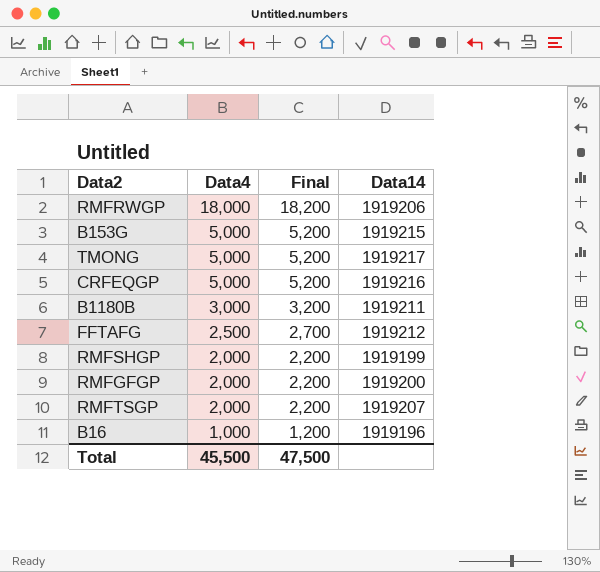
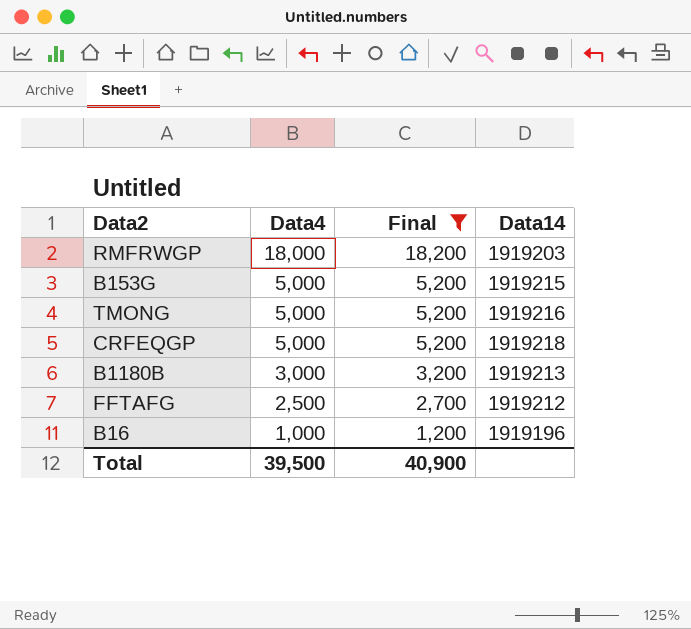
filter: none -> Final != 2,200
RMFRWGP | Data14: 1919206 -> 1919203
TMONG | Data14: 1919217 -> 1919216
CRFEQGP | Data14: 1919216 -> 1919218
B1180B | Data14: 1919211 -> 1919213
Total | Data4: 45,500 -> 39,500
Total | Final: 47,500 -> 40,900

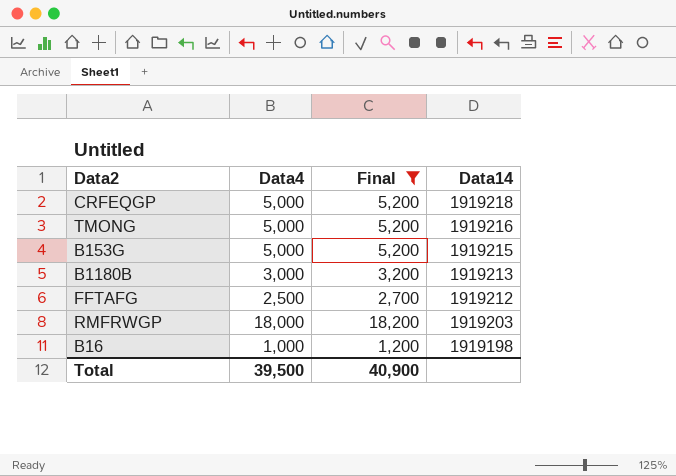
row order: Data4 descending -> Data14 descending
B16 | Data14: 1919196 -> 1919198

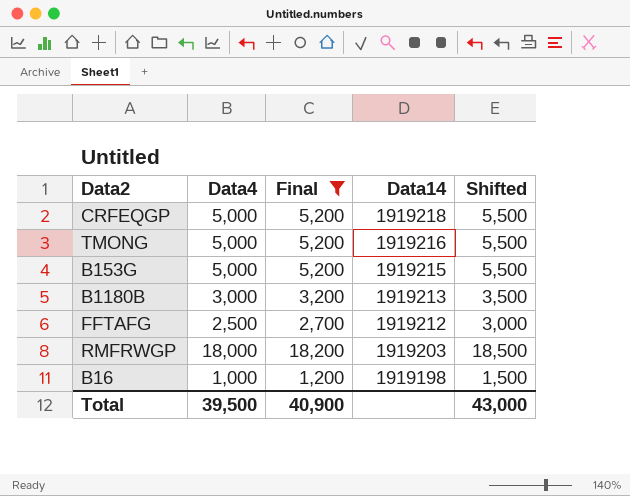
column Shifted | formula: none -> [Data4] + 500

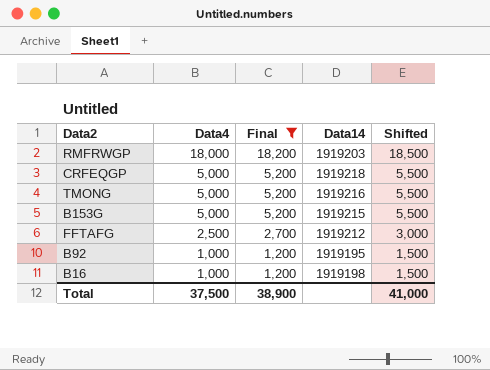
row order: Data14 descending -> Data4 descending
row B1180B: 3,000 | 3,200 | 1919213 | 3,500 -> none
row B92: none -> 1,000 | 1,200 | 1919195 | 1,500
Total | Data4: 39,500 -> 37,500
Total | Final: 40,900 -> 38,900
Total | Shifted: 43,000 -> 41,000

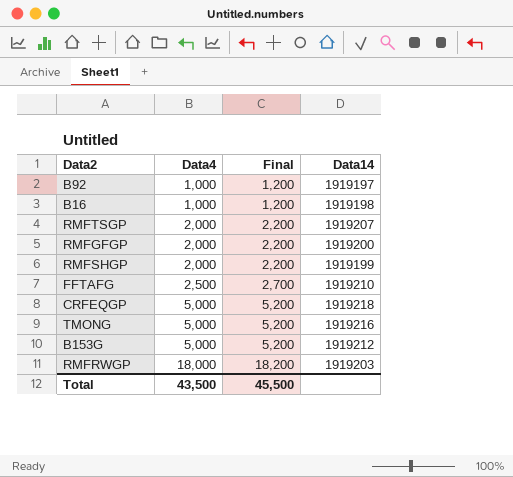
filter: Final != 2,200 -> none
row order: Data4 descending -> Data4 ascending
column Shifted | formula: [Data4] + 500 -> none
B92 | Data14: 1919195 -> 1919197
FFTAFG | Data14: 1919212 -> 1919210
B153G | Data14: 1919215 -> 1919212
Total | Data4: 37,500 -> 43,500
Total | Final: 38,900 -> 45,500

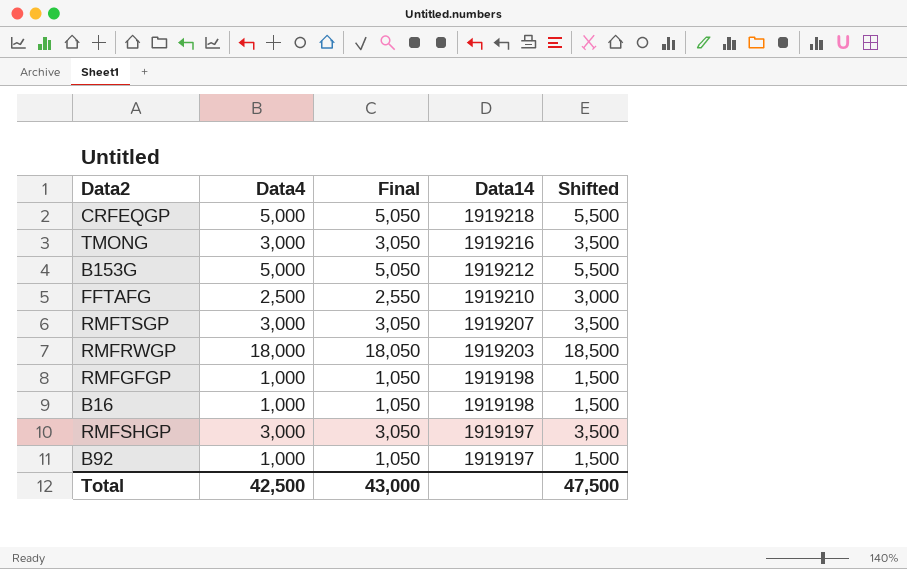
row order: Data4 ascending -> Data14 descending
column Final | formula: [Data4] + 200 -> [Data4] + 50
column Shifted | formula: none -> [Data4] + 500
TMONG | Data4: 5,000 -> 3,000
RMFTSGP | Data4: 2,000 -> 3,000
RMFGFGP | Data4: 2,000 -> 1,000
RMFGFGP | Data14: 1919200 -> 1919198
RMFSHGP | Data4: 2,000 -> 3,000
RMFSHGP | Data14: 1919199 -> 1919197
Total | Data4: 43,500 -> 42,500
Total | Final: 45,500 -> 43,000

